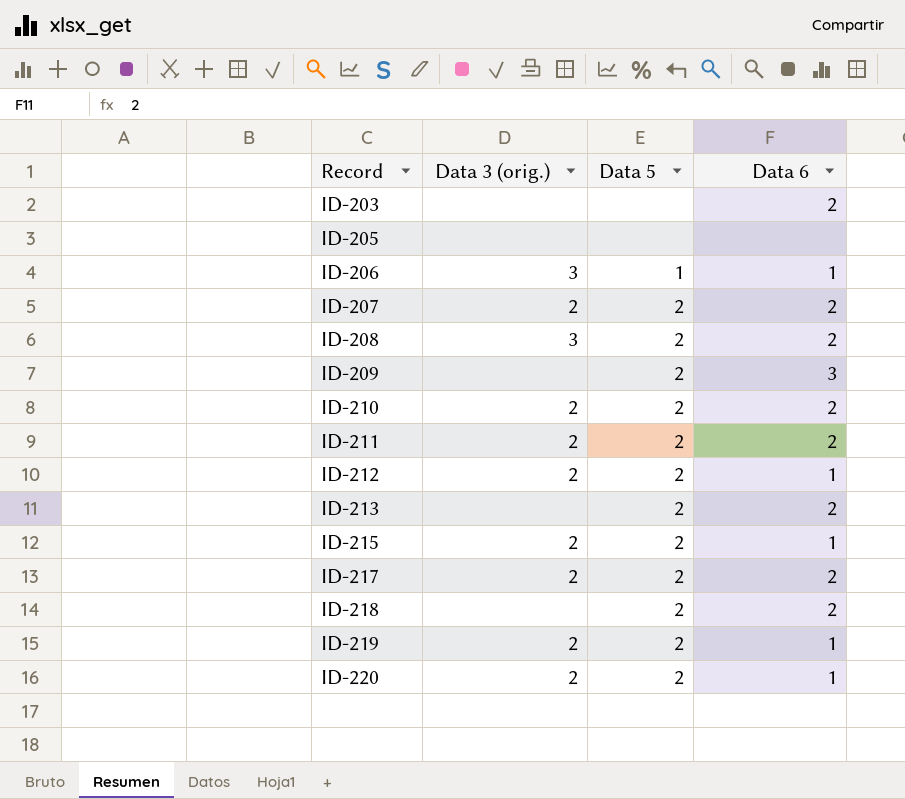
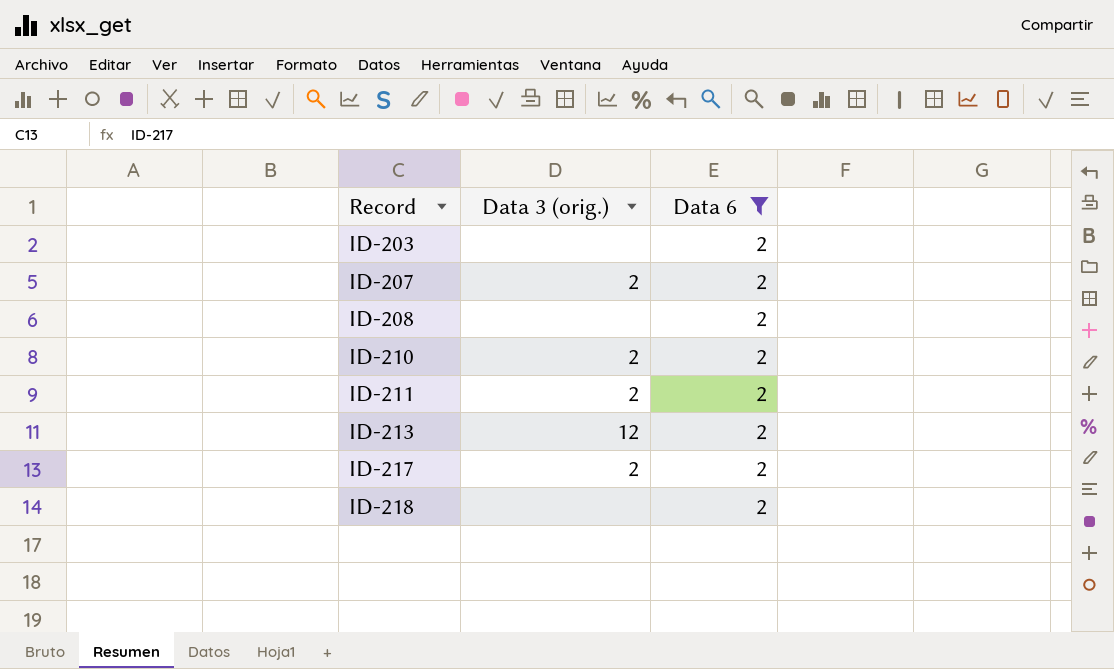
filter: none -> Data 6 = 2
column Data 5 | position: 3 -> none
ID-208 | Data 3 (orig.): 3 -> none
ID-213 | Data 3 (orig.): none -> 12

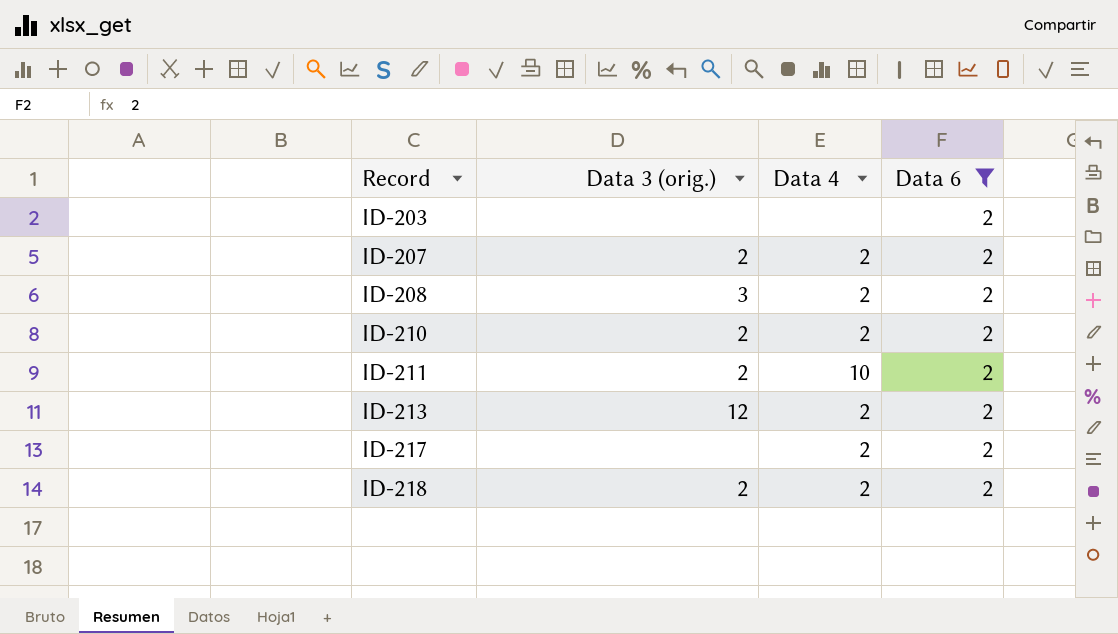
column Data 4 | position: none -> 3
ID-208 | Data 3 (orig.): none -> 3
ID-217 | Data 3 (orig.): 2 -> none
ID-218 | Data 3 (orig.): none -> 2

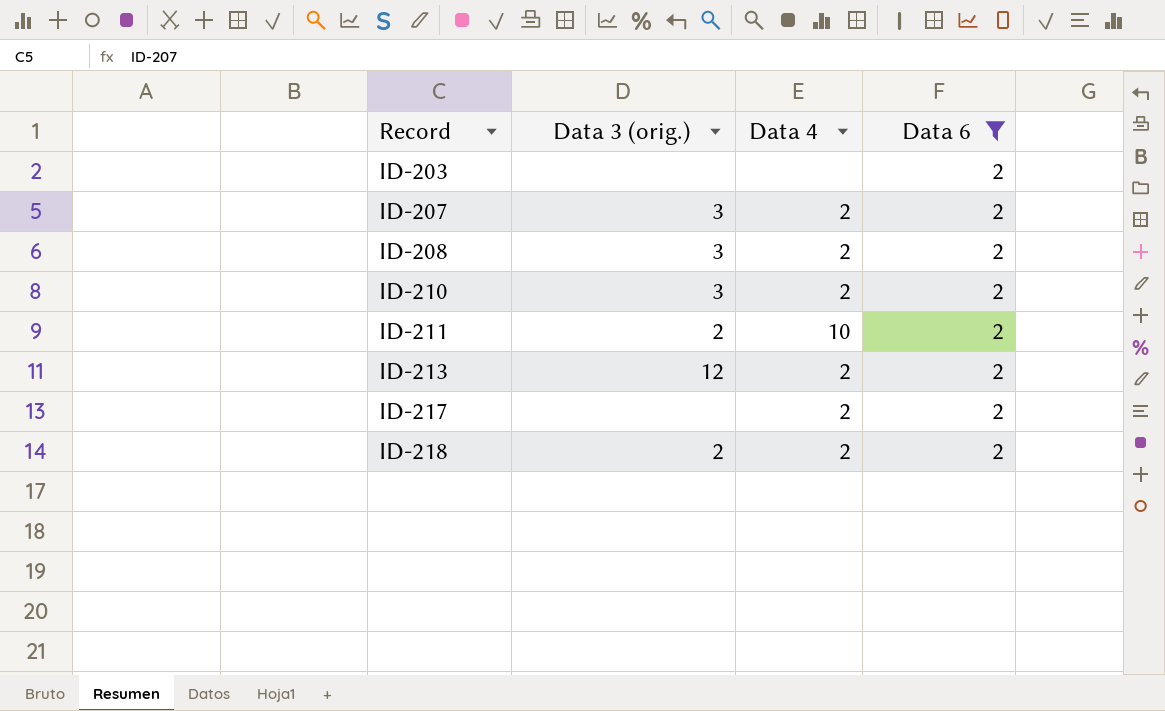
ID-207 | Data 3 (orig.): 2 -> 3
ID-210 | Data 3 (orig.): 2 -> 3

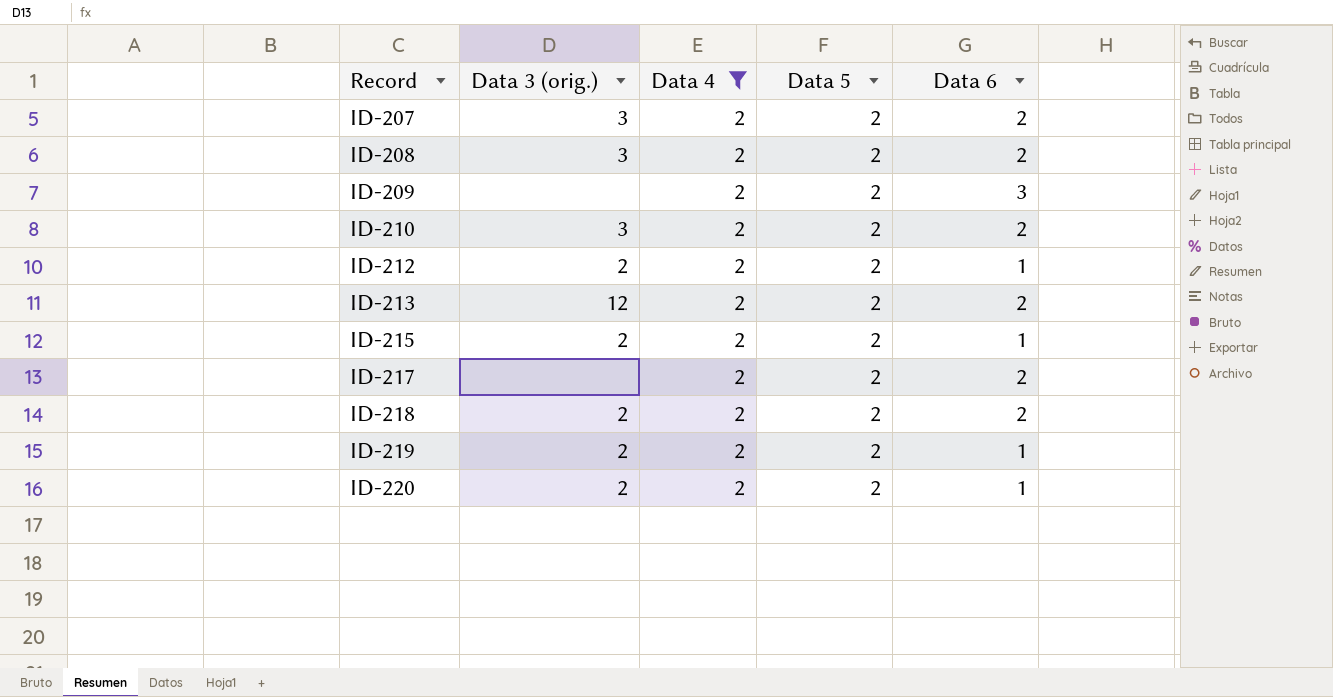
filter: Data 6 = 2 -> Data 4 = 2
column Data 5 | position: none -> 4

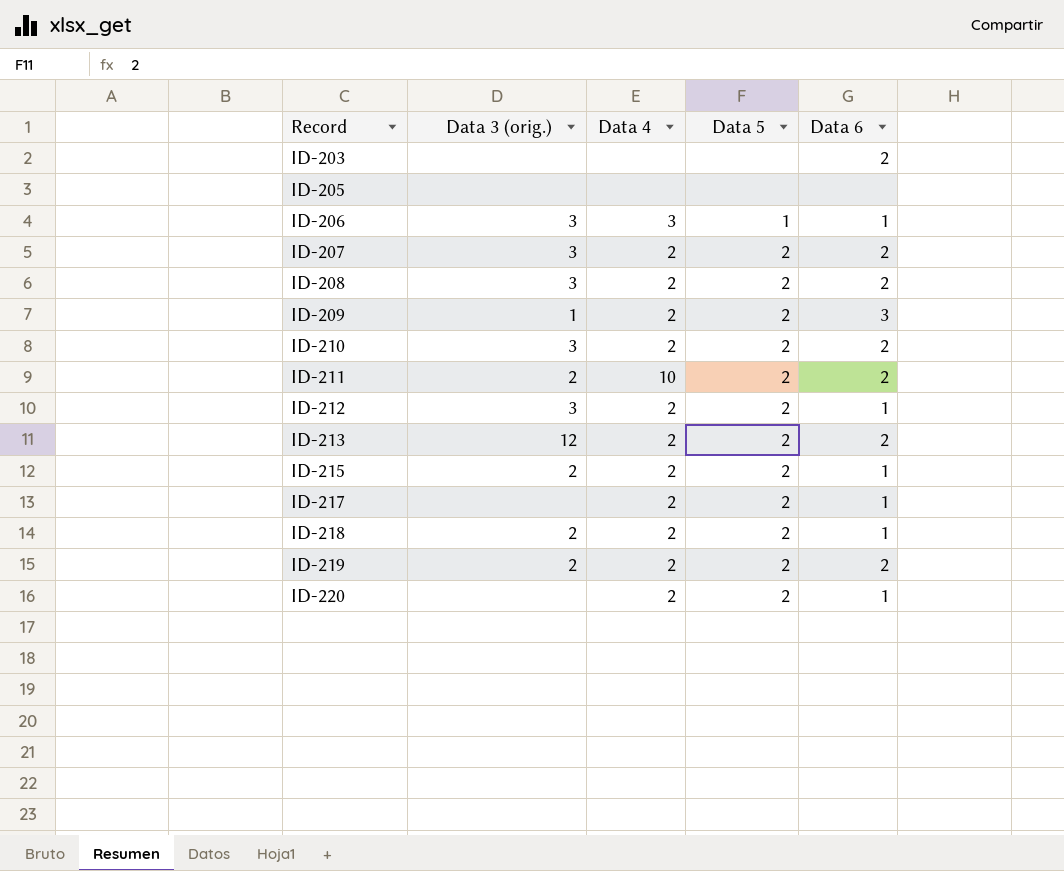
filter: Data 4 = 2 -> none
ID-209 | Data 3 (orig.): none -> 1
ID-212 | Data 3 (orig.): 2 -> 3
ID-217 | Data 6: 2 -> 1
ID-218 | Data 6: 2 -> 1
ID-219 | Data 6: 1 -> 2
ID-220 | Data 3 (orig.): 2 -> none

